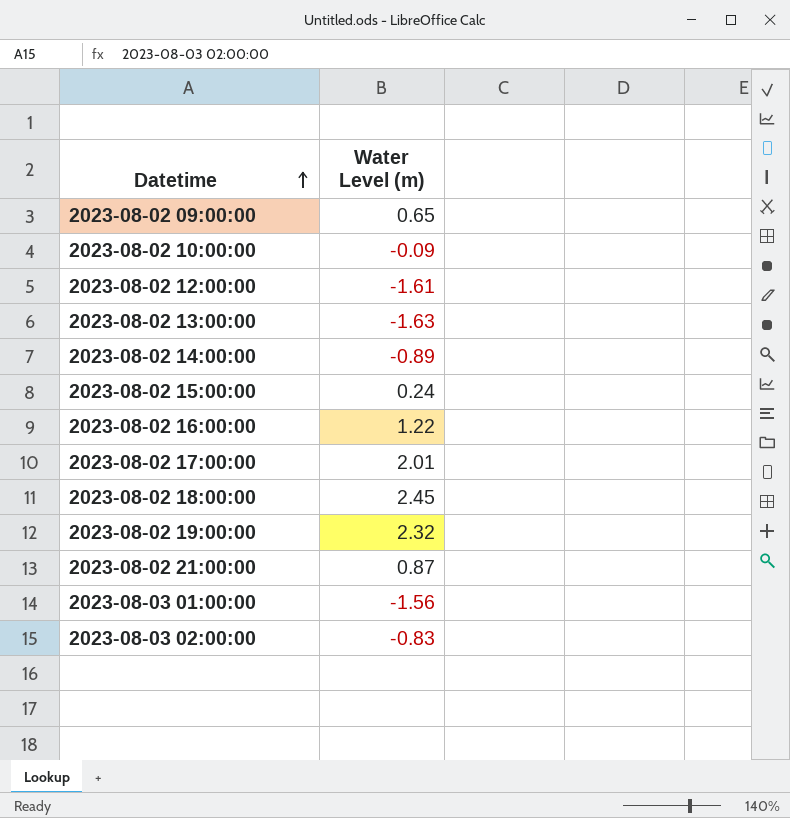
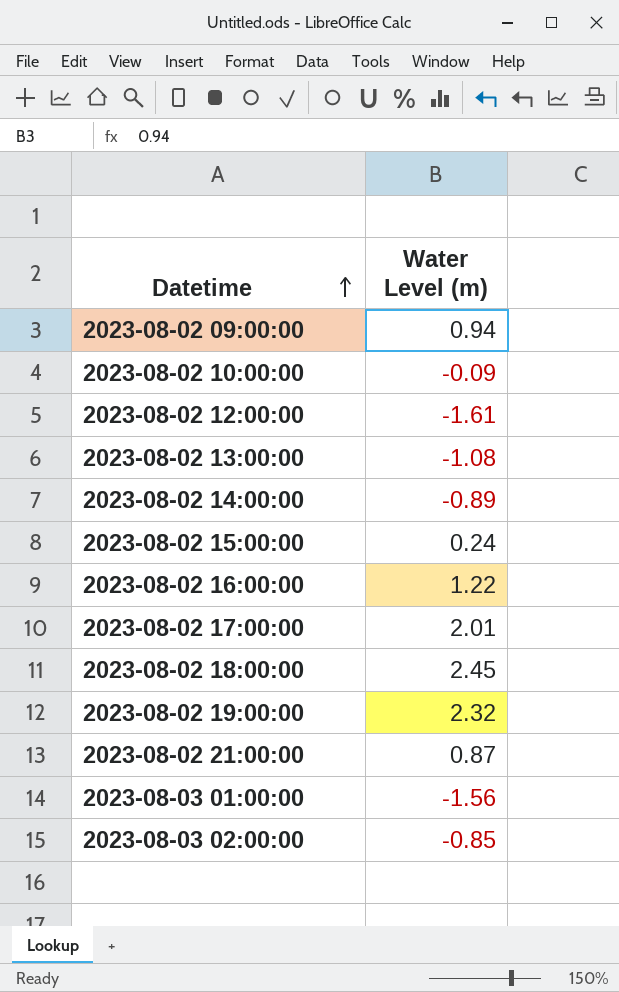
2023-08-02 09:00:00 | Water Level (m): 0.65 -> 0.94
2023-08-02 13:00:00 | Water Level (m): -1.63 -> -1.08
2023-08-03 02:00:00 | Water Level (m): -0.83 -> -0.85

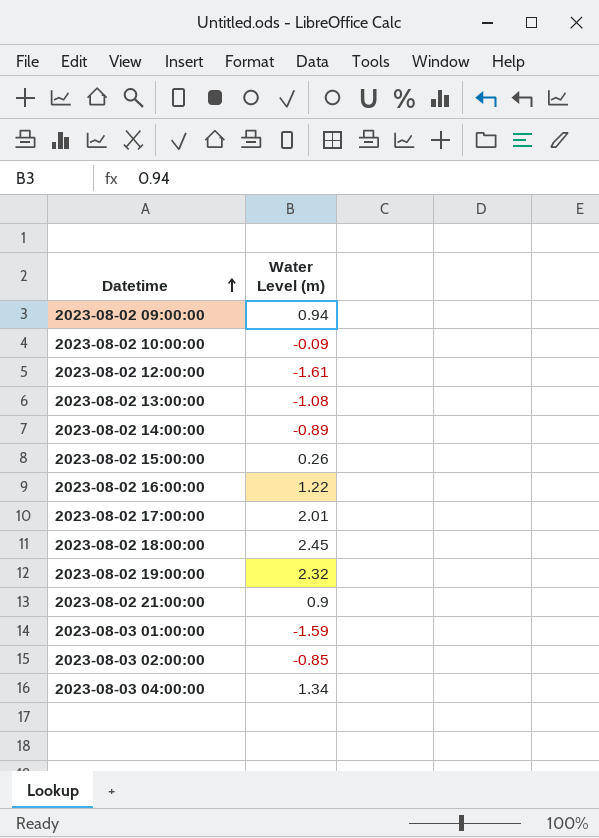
2023-08-02 15:00:00 | Water Level (m): 0.24 -> 0.26
2023-08-02 21:00:00 | Water Level (m): 0.87 -> 0.9
2023-08-03 01:00:00 | Water Level (m): -1.56 -> -1.59
row 2023-08-03 04:00:00: none -> 1.34

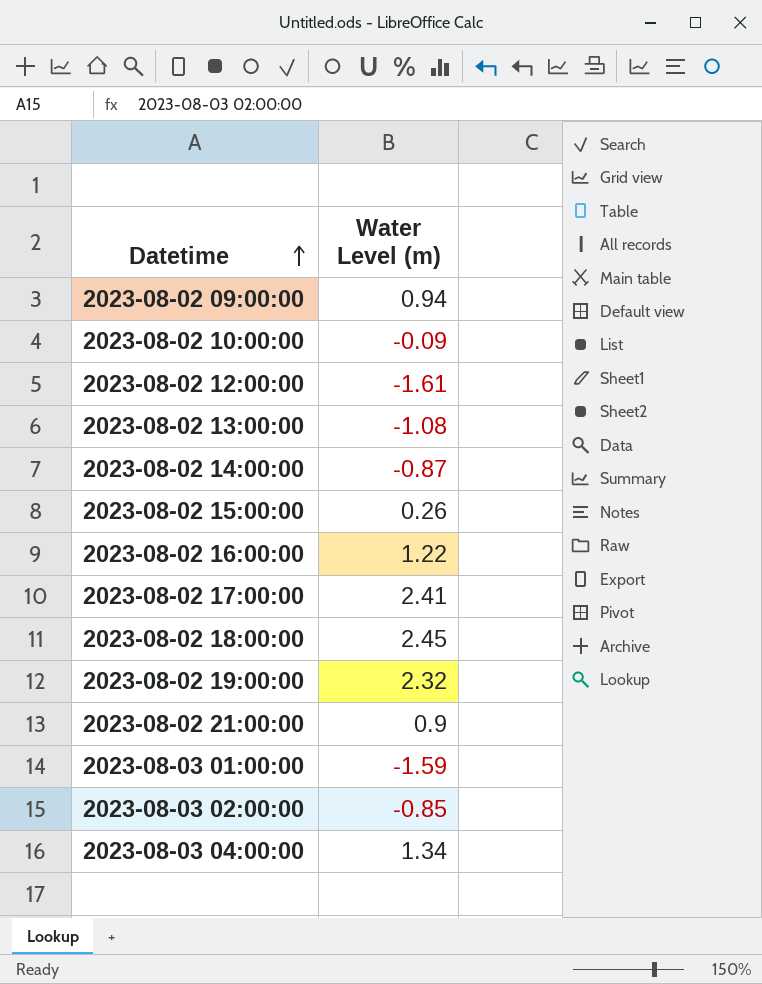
2023-08-02 14:00:00 | Water Level (m): -0.89 -> -0.87
2023-08-02 17:00:00 | Water Level (m): 2.01 -> 2.41

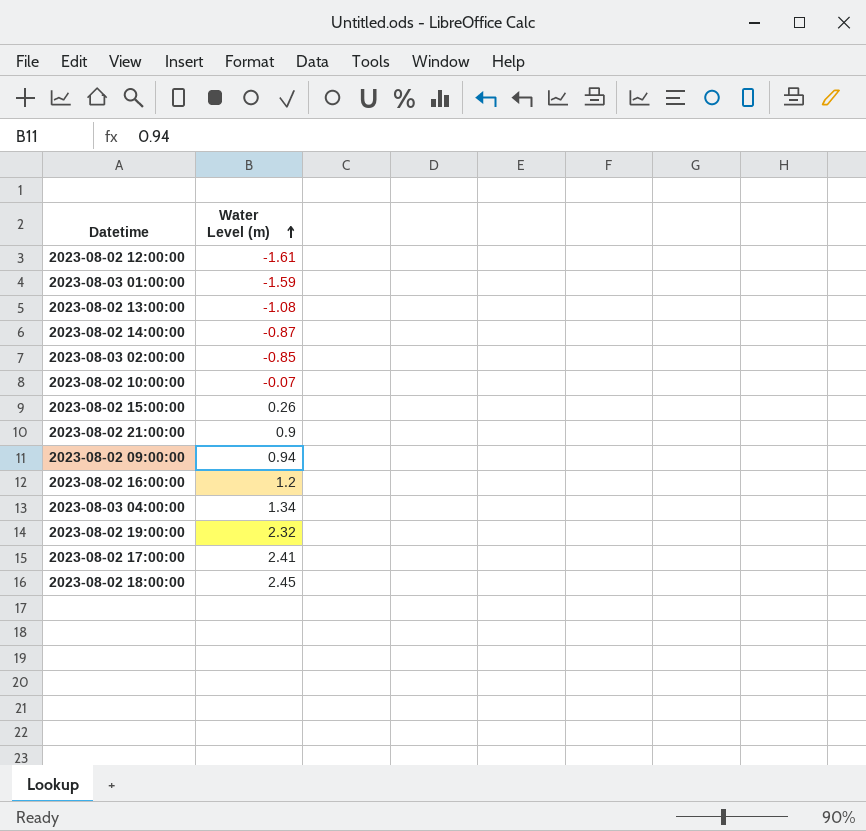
row order: Datetime ascending -> Water Level (m) ascending
2023-08-02 10:00:00 | Water Level (m): -0.09 -> -0.07
2023-08-02 16:00:00 | Water Level (m): 1.22 -> 1.2

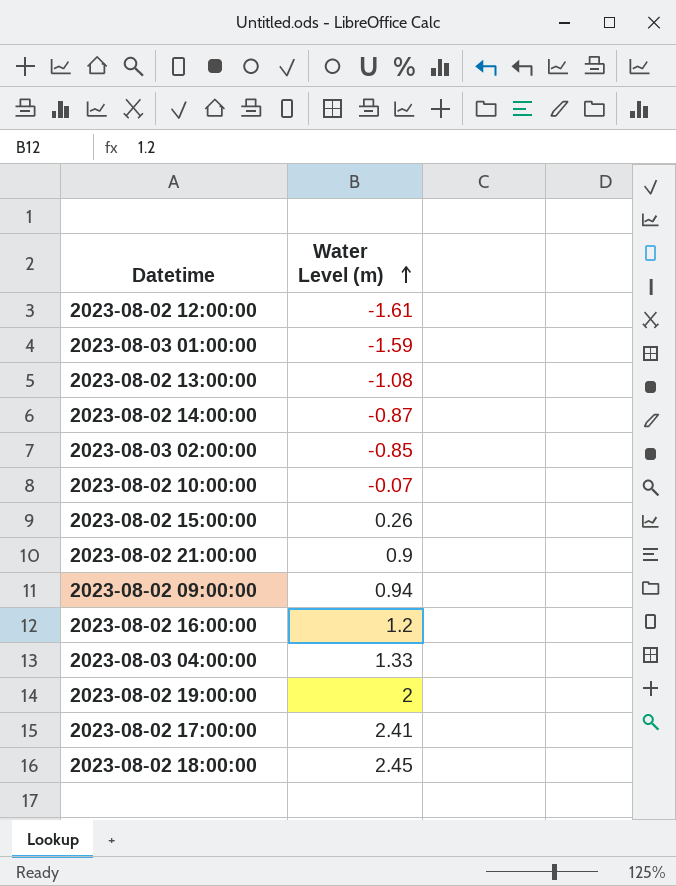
2023-08-03 04:00:00 | Water Level (m): 1.34 -> 1.33
2023-08-02 19:00:00 | Water Level (m): 2.32 -> 2

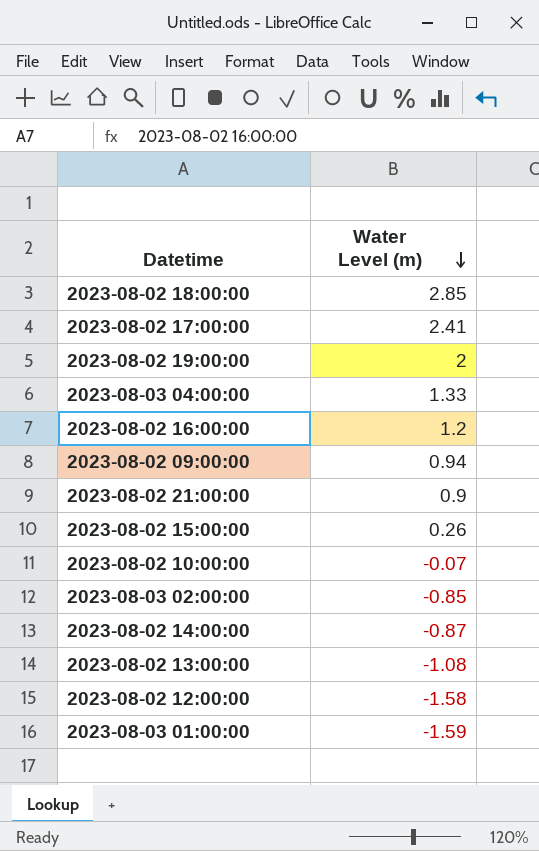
row order: Water Level (m) ascending -> Water Level (m) descending
2023-08-02 18:00:00 | Water Level (m): 2.45 -> 2.85
2023-08-02 12:00:00 | Water Level (m): -1.61 -> -1.58

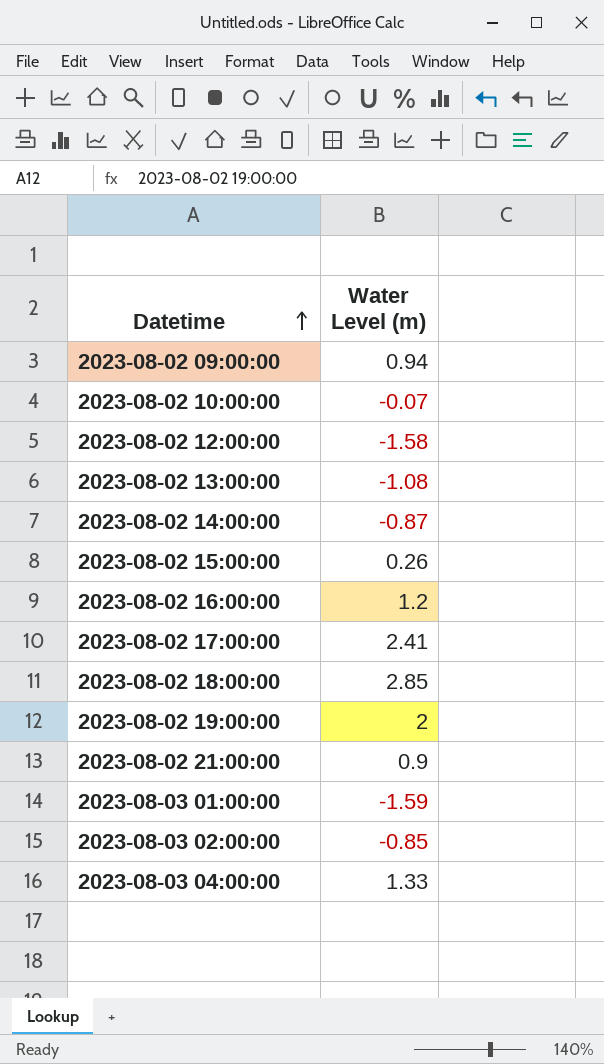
row order: Water Level (m) descending -> Datetime ascending

